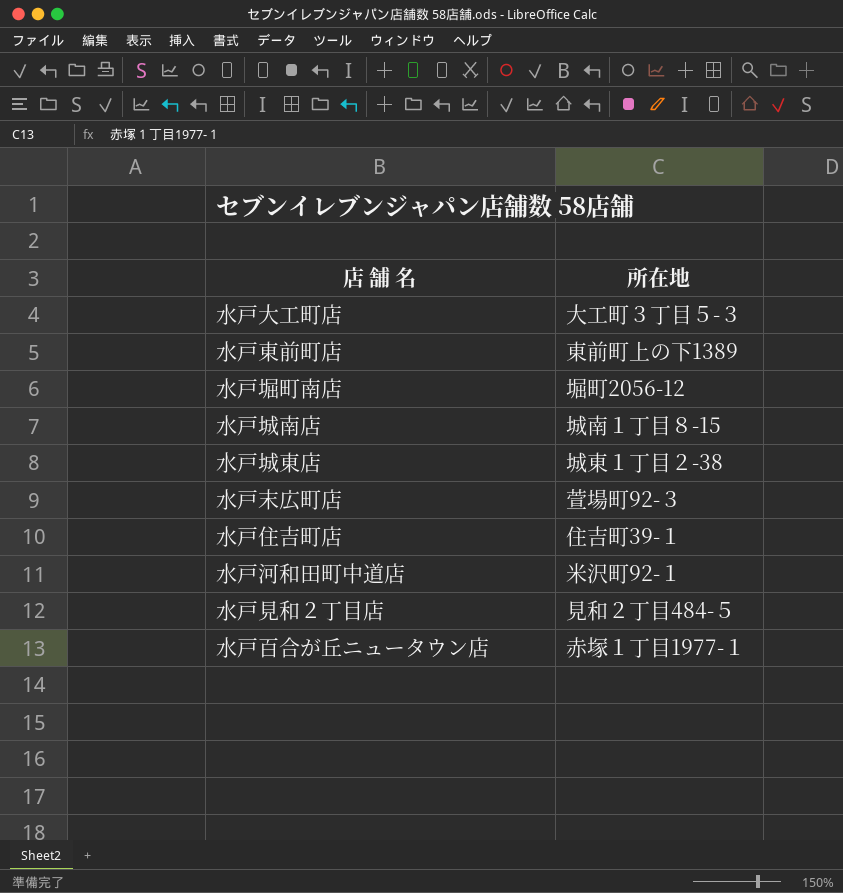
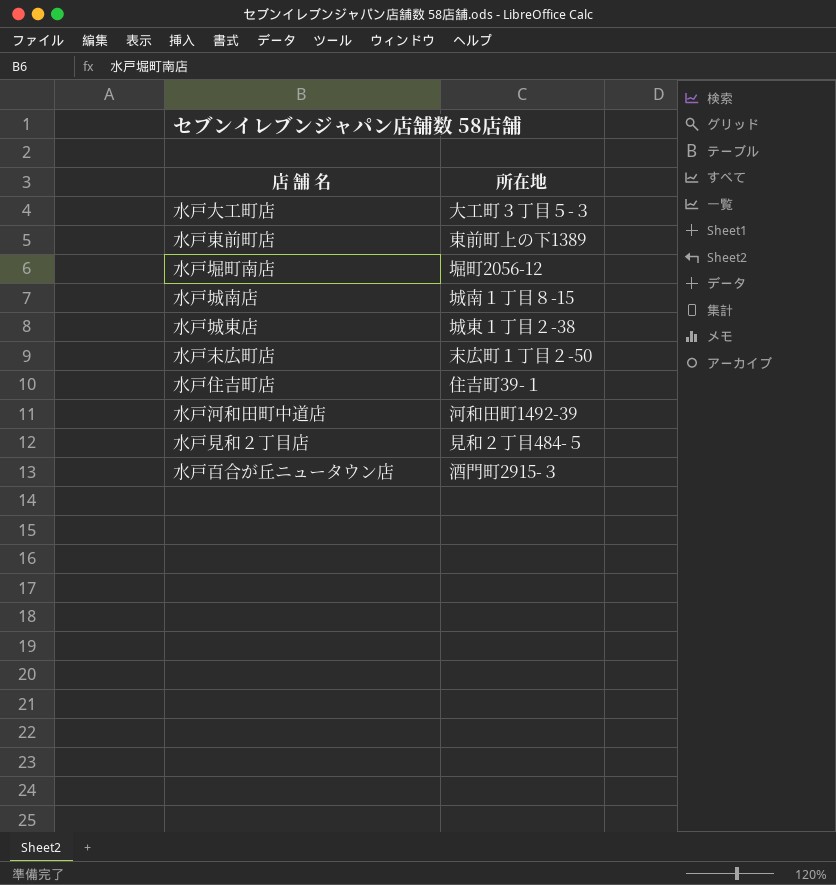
水戸末広町店 | 所在地: 萱場町92-３ -> 末広町１丁目２-50
水戸河和田町中道店 | 所在地: 米沢町92-１ -> 河和田町1492-39
水戸百合が丘ニュータウン店 | 所在地: 赤塚１丁目1977-１ -> 酒門町2915-３

